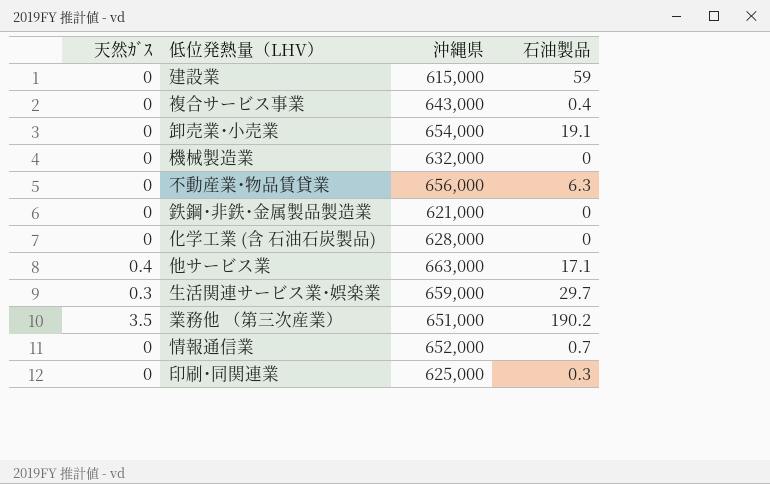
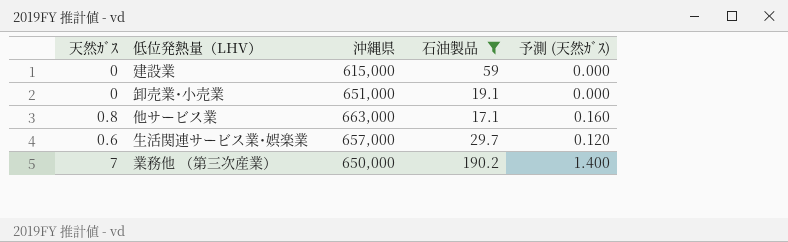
filter: none -> 石油製品 >= 17.1
column 予測 (天然ｶﾞｽ) | formula: none -> [天然ｶﾞｽ] * 0.2
卸売業･小売業 | 沖縄県: 654,000 -> 651,000
他サービス業 | 天然ｶﾞｽ: 0.4 -> 0.8
生活関連サービス業･娯楽業 | 天然ｶﾞｽ: 0.3 -> 0.6
生活関連サービス業･娯楽業 | 沖縄県: 659,000 -> 657,000
業務他 （第三次産業） | 天然ｶﾞｽ: 3.5 -> 7
業務他 （第三次産業） | 沖縄県: 651,000 -> 650,000

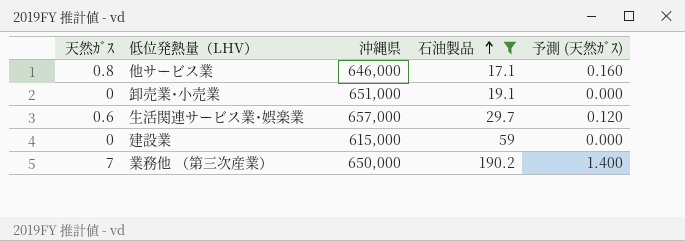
row order: none -> 石油製品 ascending
他サービス業 | 沖縄県: 663,000 -> 646,000

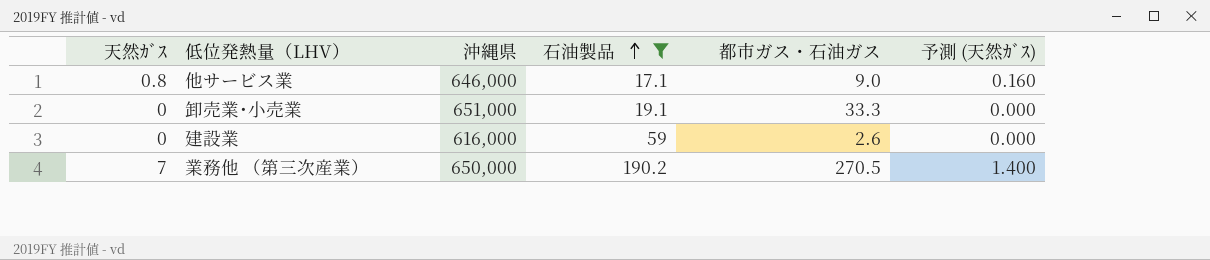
column 都市ガス・石油ガス | position: none -> 5
row 生活関連サービス業･娯楽業: 0.6 | 657,000 | 29.7 | 0.120 -> none
建設業 | 沖縄県: 615,000 -> 616,000

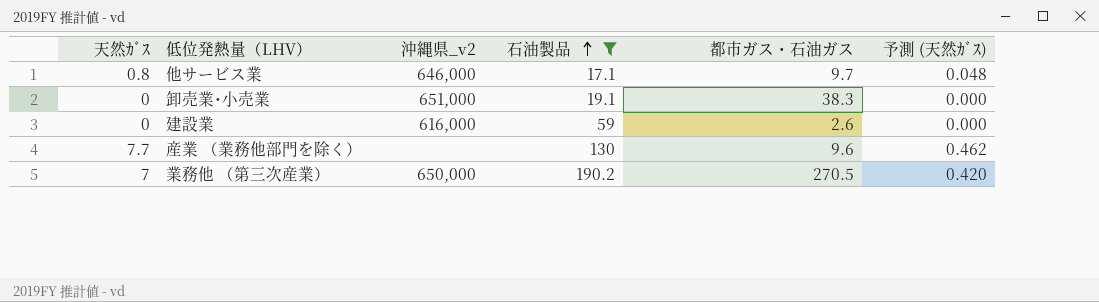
column name: 沖縄県 -> 沖縄県_v2
column 予測 (天然ｶﾞｽ) | formula: [天然ｶﾞｽ] * 0.2 -> [天然ｶﾞｽ] * 0.06
他サービス業 | 都市ガス・石油ガス: 9.0 -> 9.7
卸売業･小売業 | 都市ガス・石油ガス: 33.3 -> 38.3
row 産業 （業務他部門を除く）: none -> 7.7 | none | 130 | 9.6 | 0.462

